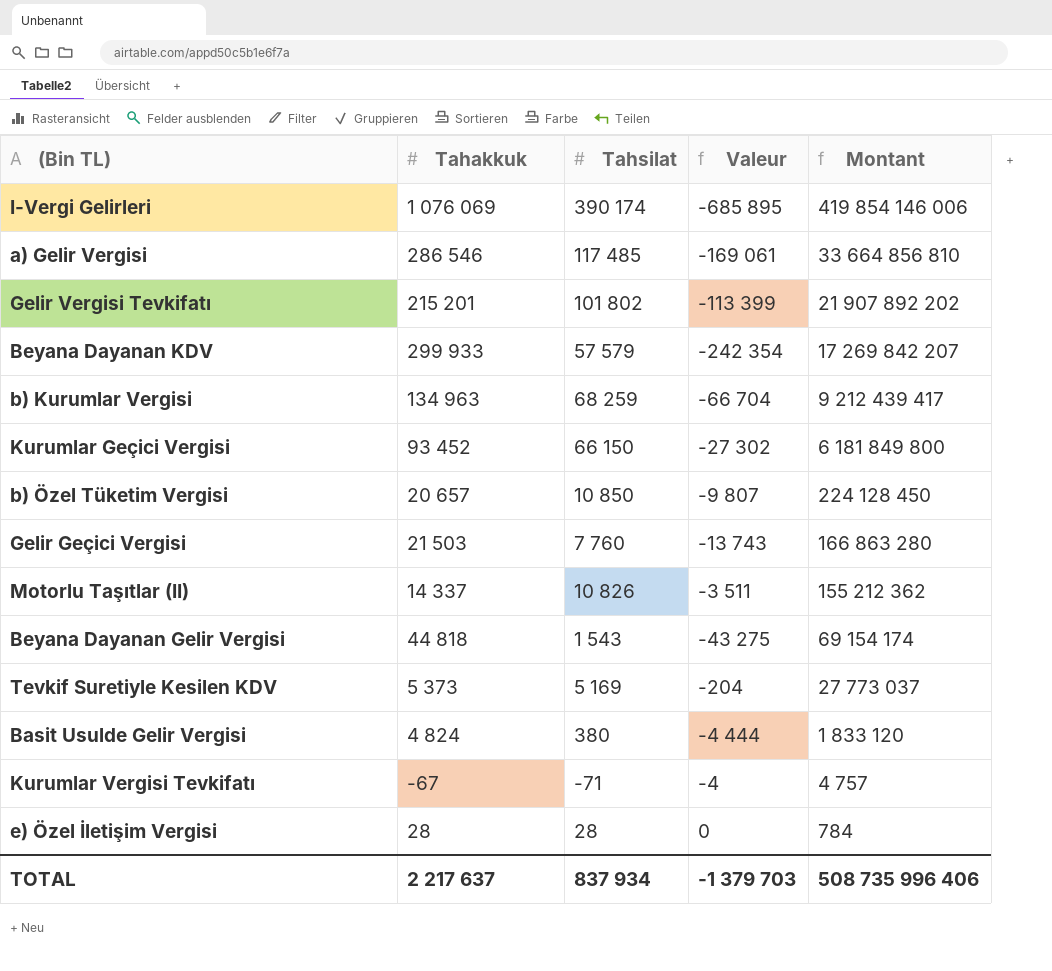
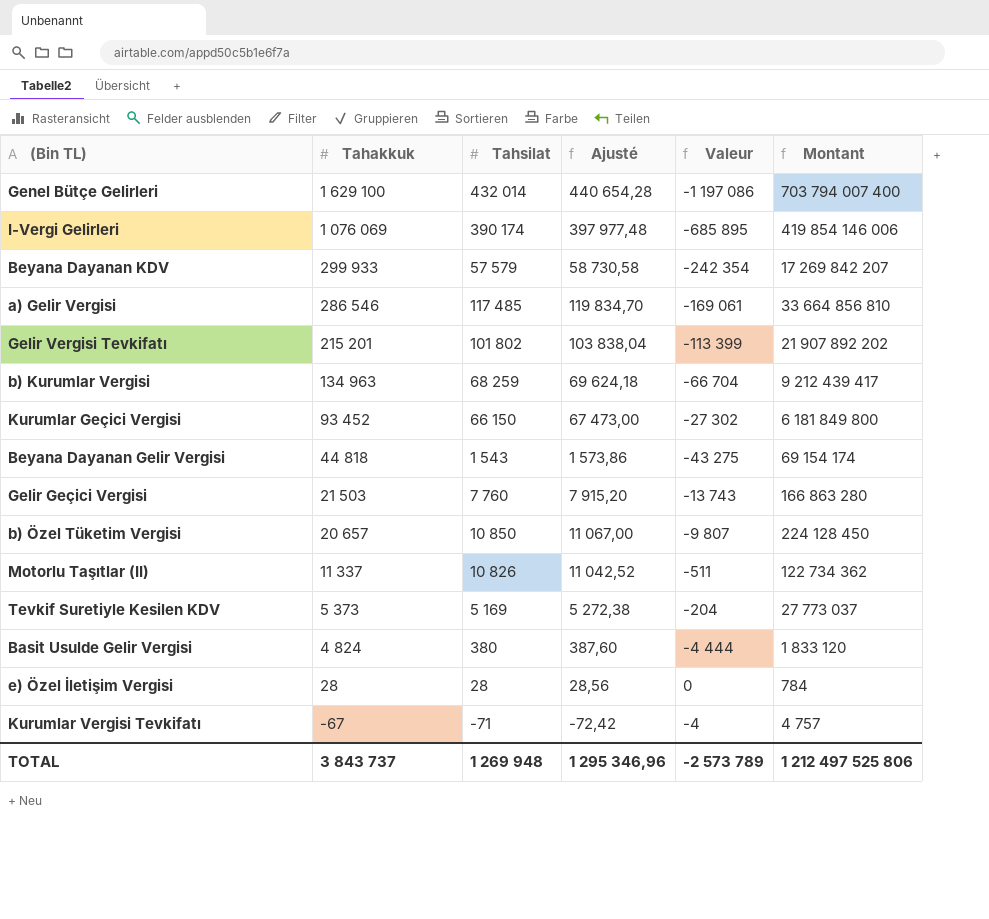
row order: Montant descending -> Tahakkuk descending
column Ajusté | formula: none -> [Tahsilat] * 1,02
row Genel Bütçe Gelirleri: none -> 1 629 100 | 432 014 | 440 654,28 | -1 197 086 | 703 794 007 400
Motorlu Taşıtlar (II) | Tahakkuk: 14 337 -> 11 337
Motorlu Taşıtlar (II) | Valeur: -3 511 -> -511
Motorlu Taşıtlar (II) | Montant: 155 212 362 -> 122 734 362
TOTAL | Tahakkuk: 2 217 637 -> 3 843 737
TOTAL | Tahsilat: 837 934 -> 1 269 948
TOTAL | Valeur: -1 379 703 -> -2 573 789
TOTAL | Montant: 508 735 996 406 -> 1 212 497 525 806

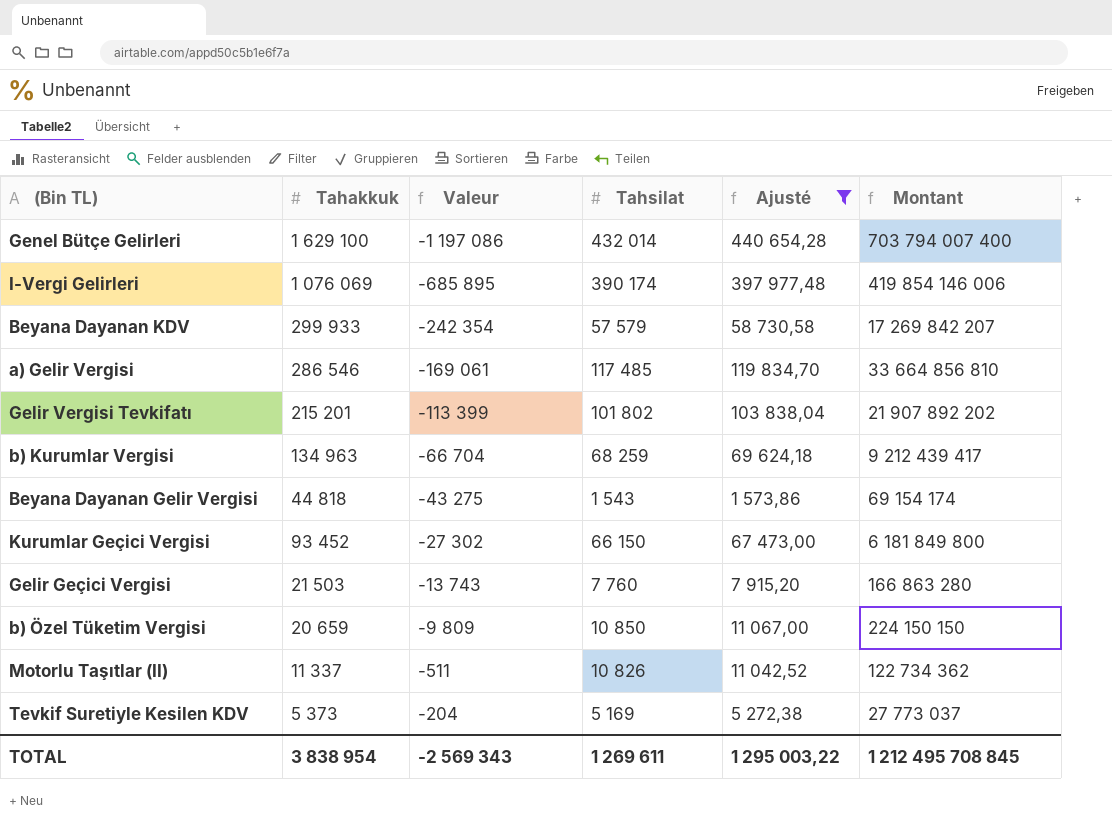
filter: none -> Ajusté >= 1 573,86
row order: Tahakkuk descending -> Valeur ascending
column Valeur | position: 5 -> 3
b) Özel Tüketim Vergisi | Tahakkuk: 20 657 -> 20 659
b) Özel Tüketim Vergisi | Valeur: -9 807 -> -9 809
b) Özel Tüketim Vergisi | Montant: 224 128 450 -> 224 150 150
TOTAL | Tahakkuk: 3 843 737 -> 3 838 954
TOTAL | Valeur: -2 573 789 -> -2 569 343
TOTAL | Tahsilat: 1 269 948 -> 1 269 611
TOTAL | Ajusté: 1 295 346,96 -> 1 295 003,22
TOTAL | Montant: 1 212 497 525 806 -> 1 212 495 708 845

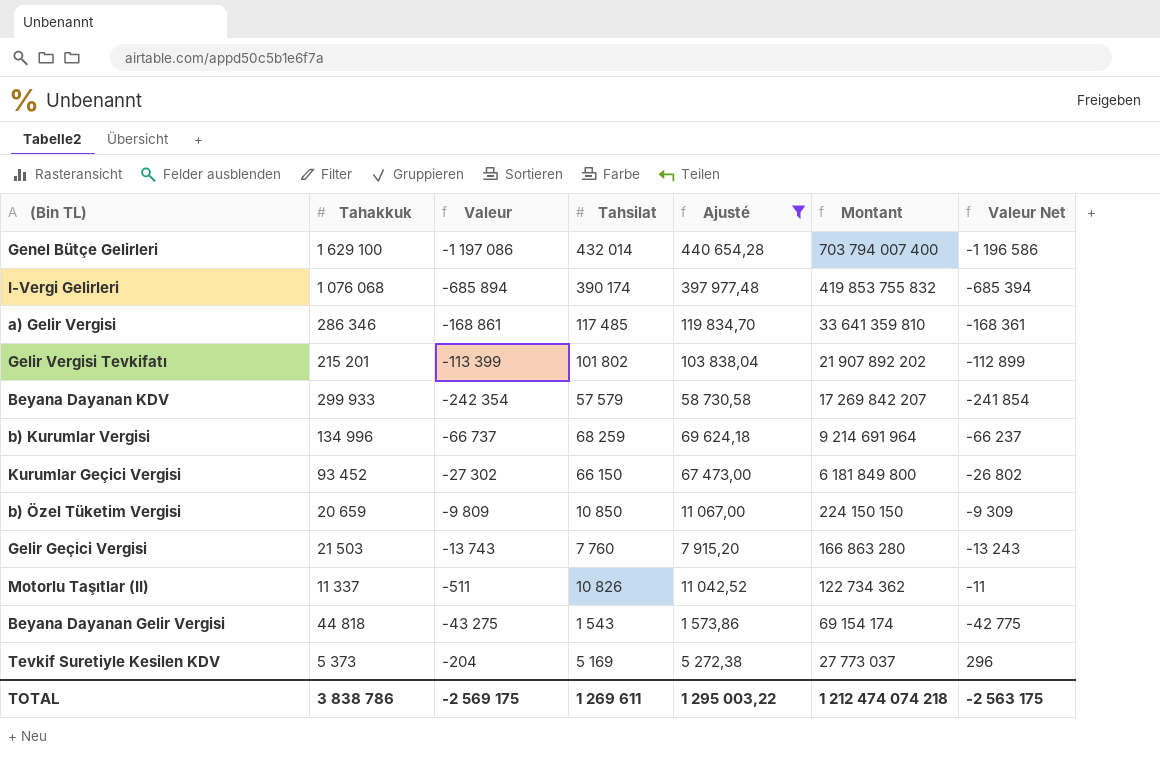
row order: Valeur ascending -> Montant descending
column Valeur Net | formula: none -> [Valeur] + 500
I-Vergi Gelirleri | Tahakkuk: 1 076 069 -> 1 076 068
I-Vergi Gelirleri | Valeur: -685 895 -> -685 894
I-Vergi Gelirleri | Montant: 419 854 146 006 -> 419 853 755 832
a) Gelir Vergisi | Tahakkuk: 286 546 -> 286 346
a) Gelir Vergisi | Valeur: -169 061 -> -168 861
a) Gelir Vergisi | Montant: 33 664 856 810 -> 33 641 359 810
b) Kurumlar Vergisi | Tahakkuk: 134 963 -> 134 996
b) Kurumlar Vergisi | Valeur: -66 704 -> -66 737
b) Kurumlar Vergisi | Montant: 9 212 439 417 -> 9 214 691 964
TOTAL | Tahakkuk: 3 838 954 -> 3 838 786
TOTAL | Valeur: -2 569 343 -> -2 569 175
TOTAL | Montant: 1 212 495 708 845 -> 1 212 474 074 218

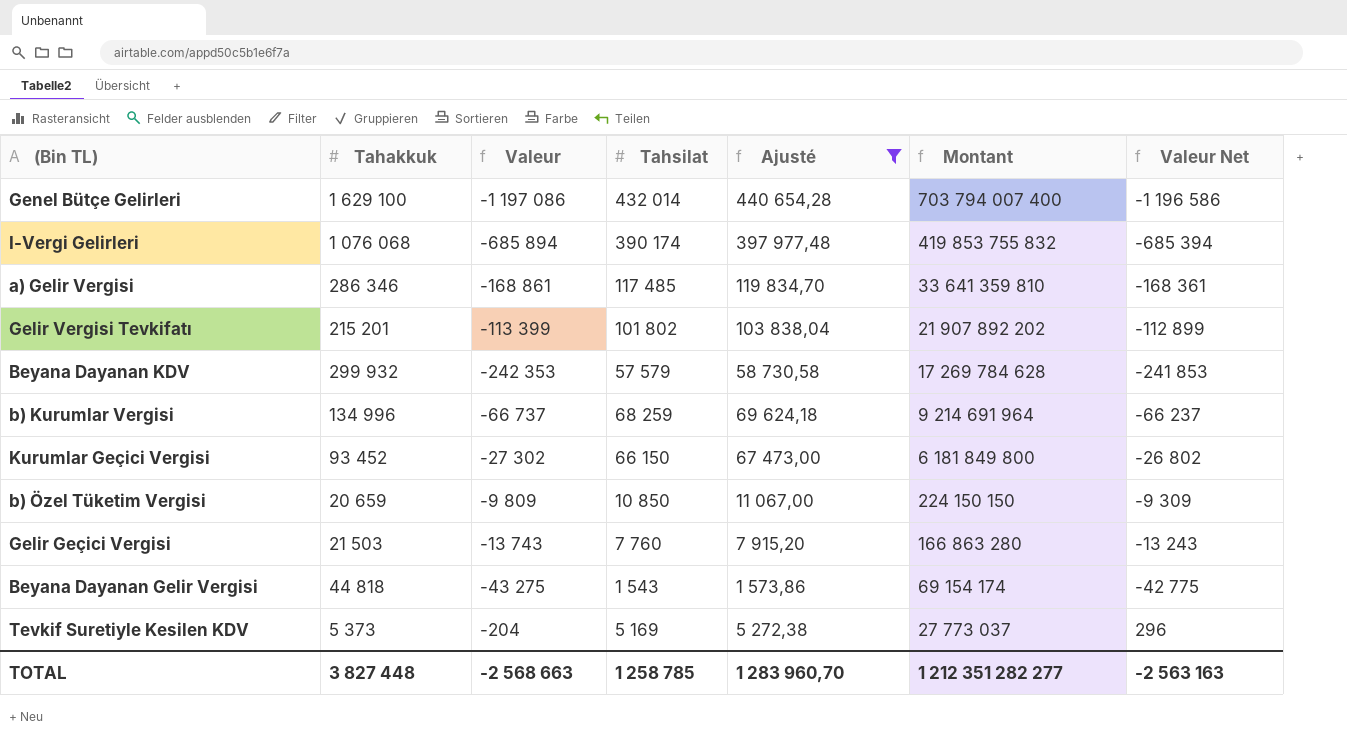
row Motorlu Taşıtlar (II): 11 337 | -511 | 10 826 | 11 042,52 | 122 734 362 | -11 -> none
Beyana Dayanan KDV | Tahakkuk: 299 933 -> 299 932
Beyana Dayanan KDV | Valeur: -242 354 -> -242 353
Beyana Dayanan KDV | Montant: 17 269 842 207 -> 17 269 784 628
Beyana Dayanan KDV | Valeur Net: -241 854 -> -241 853
TOTAL | Tahakkuk: 3 838 786 -> 3 827 448
TOTAL | Valeur: -2 569 175 -> -2 568 663
TOTAL | Tahsilat: 1 269 611 -> 1 258 785
TOTAL | Ajusté: 1 295 003,22 -> 1 283 960,70
TOTAL | Montant: 1 212 474 074 218 -> 1 212 351 282 277
TOTAL | Valeur Net: -2 563 175 -> -2 563 163

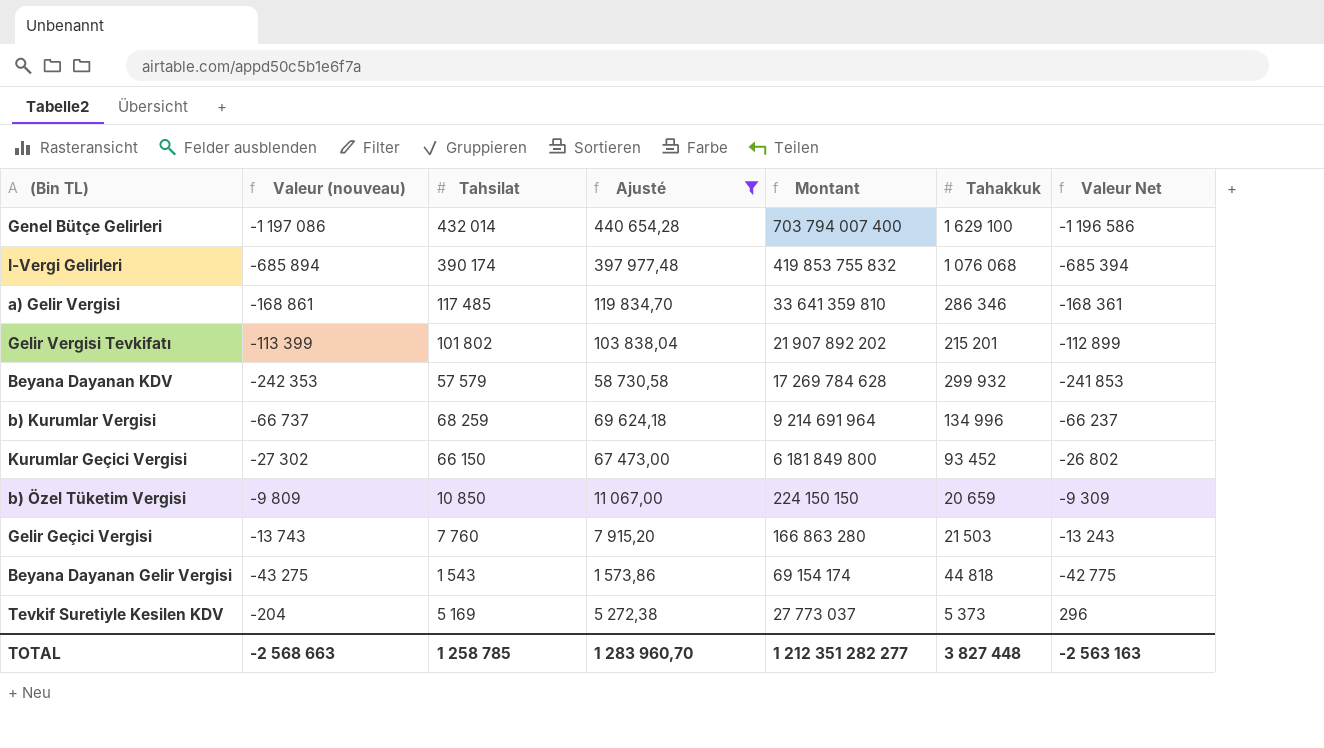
column name: Valeur -> Valeur (nouveau)
column Tahakkuk | position: 2 -> 6

